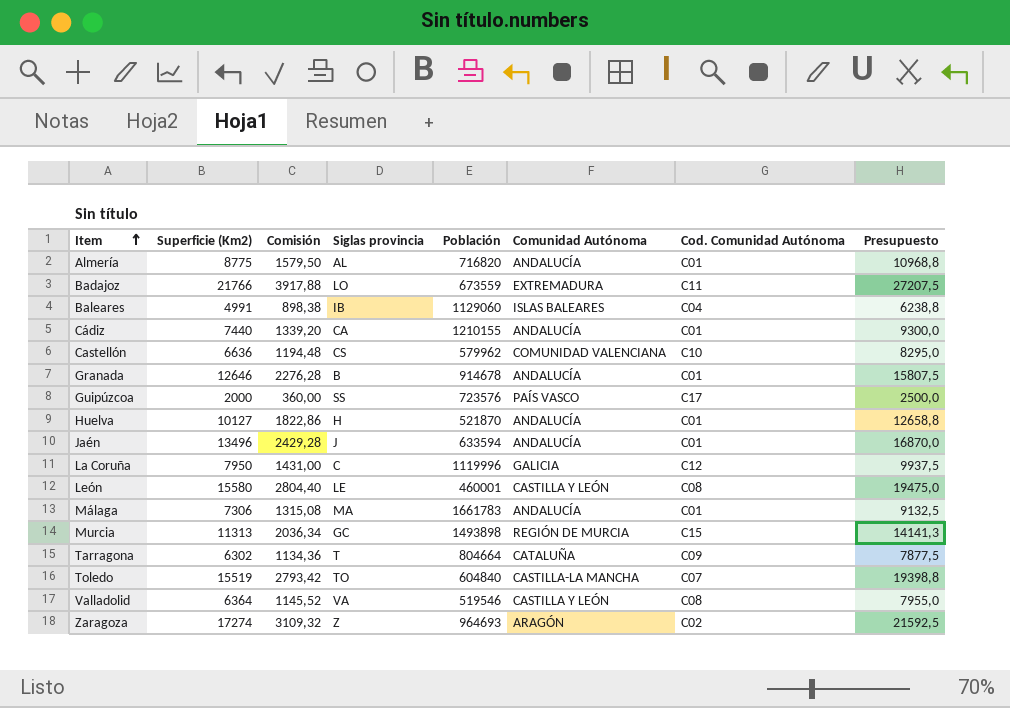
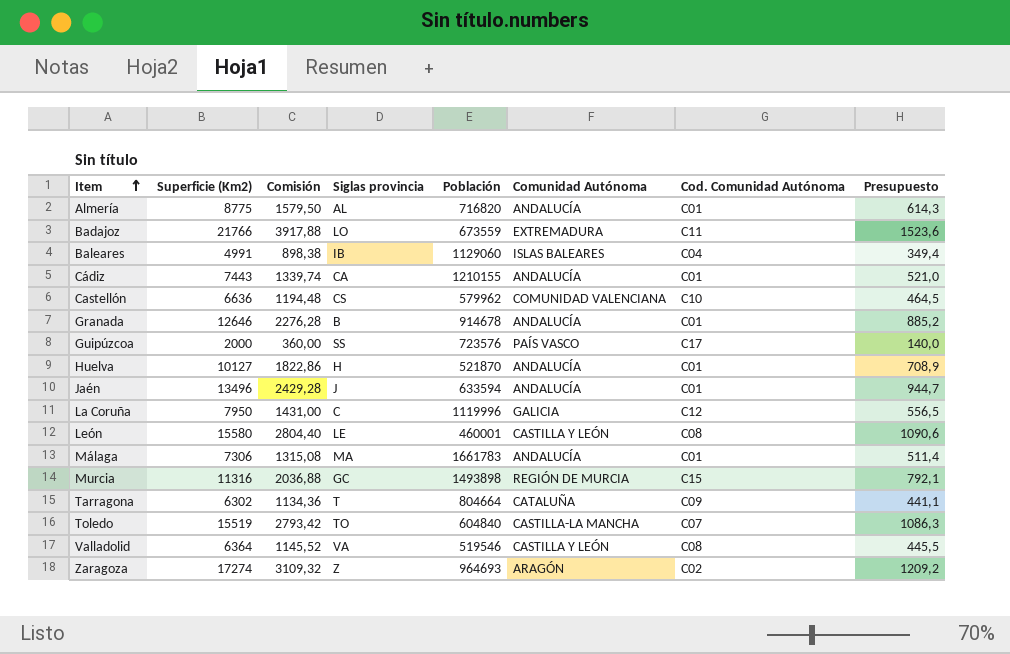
column Presupuesto | formula: [Superficie (Km2)] * 1,25 -> [Superficie (Km2)] * 0,07
Cádiz | Superficie (Km2): 7440 -> 7443
Cádiz | Comisión: 1339,20 -> 1339,74
Murcia | Superficie (Km2): 11313 -> 11316
Murcia | Comisión: 2036,34 -> 2036,88

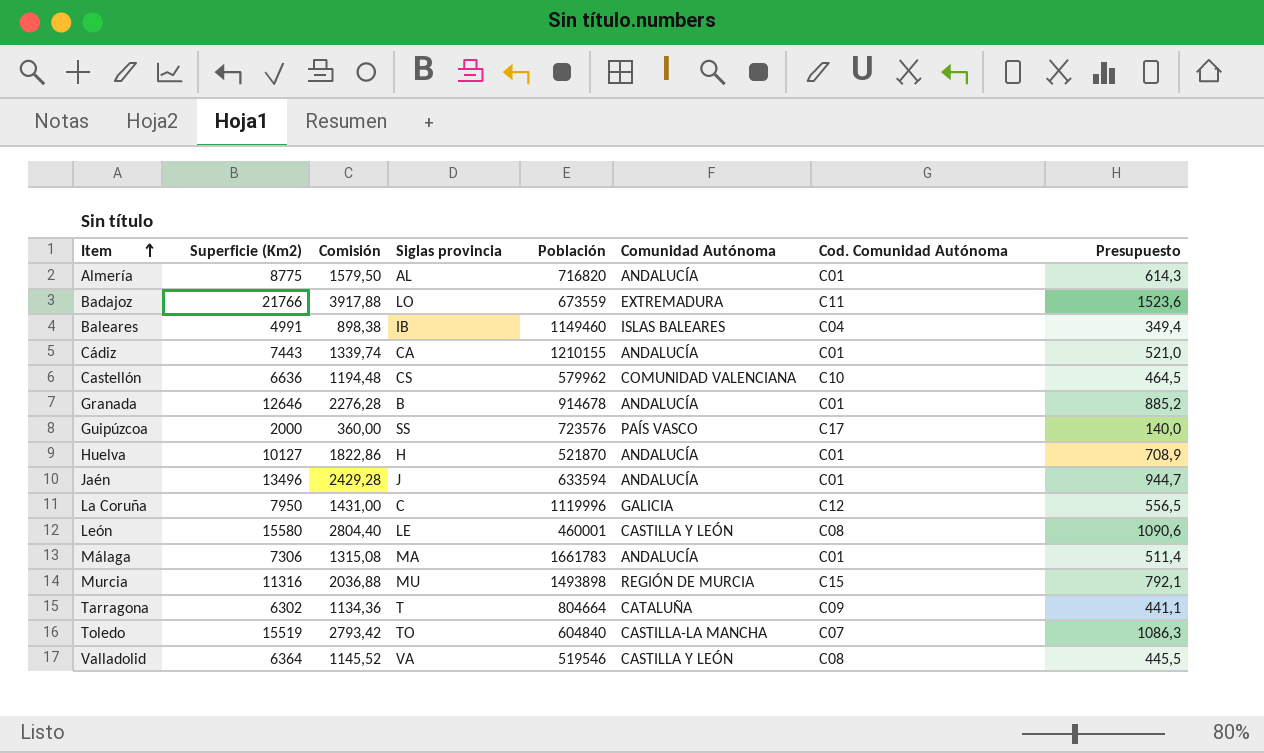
row Zaragoza: 17274 | 3109,32 | Z | 964693 | ARAGÓN | C02 | 1209,2 -> none
Baleares | Población: 1129060 -> 1149460
Murcia | Siglas provincia: GC -> MU

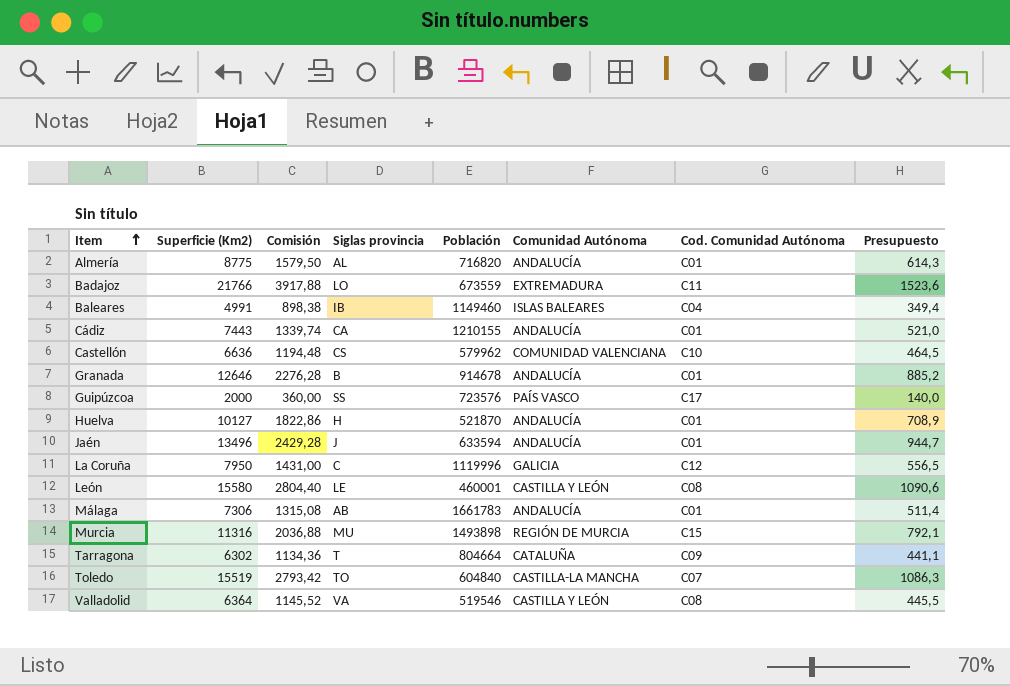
Málaga | Siglas provincia: MA -> AB

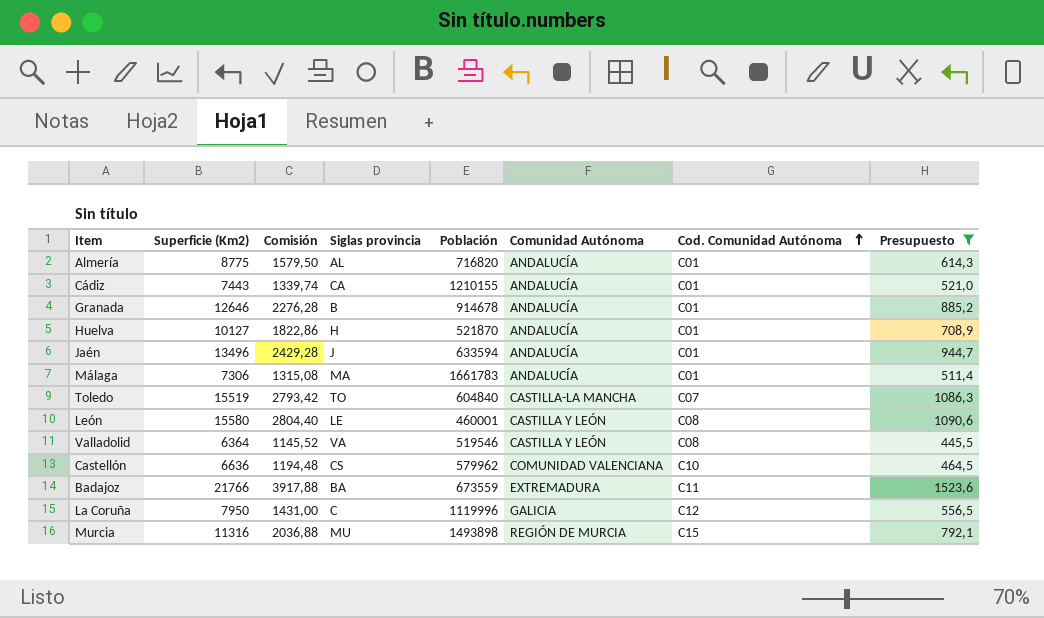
filter: none -> Presupuesto >= 445,5
row order: Item ascending -> Cod. Comunidad Autónoma ascending
Málaga | Siglas provincia: AB -> MA
Badajoz | Siglas provincia: LO -> BA

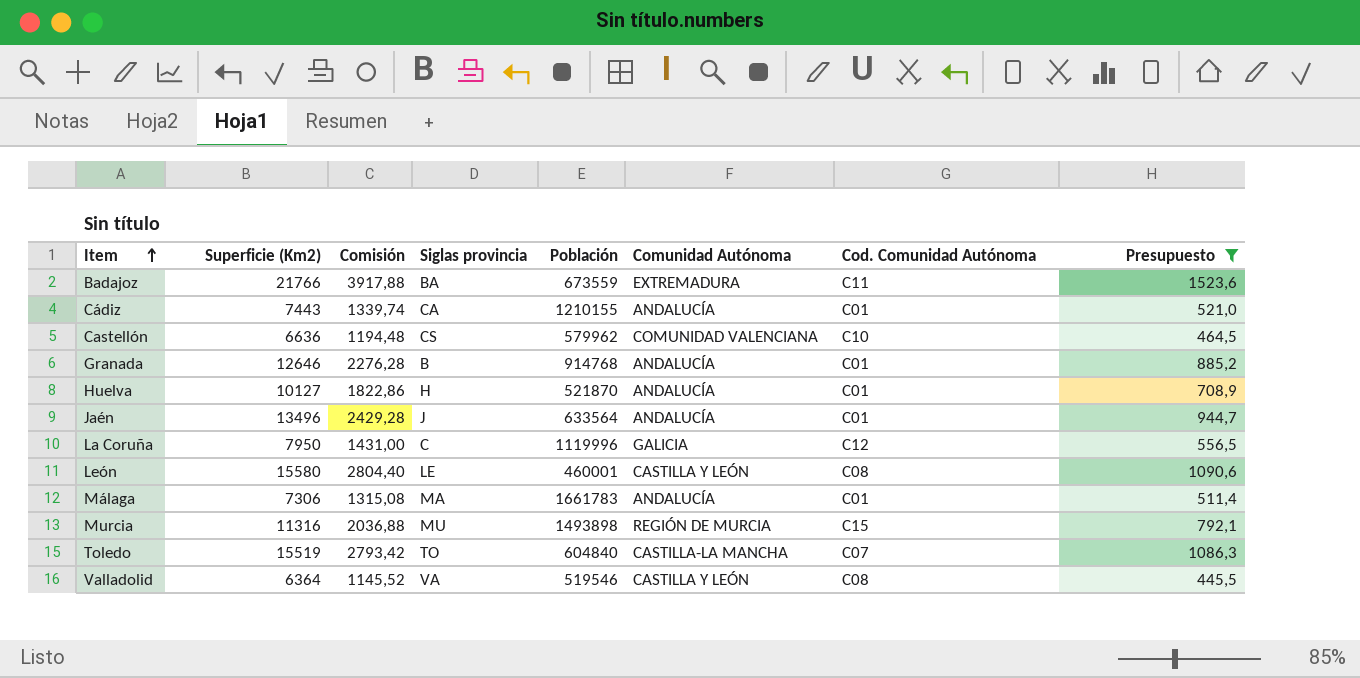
row order: Cod. Comunidad Autónoma ascending -> Item ascending
row Almería: 8775 | 1579,50 | AL | 716820 | ANDALUCÍA | C01 | 614,3 -> none
Granada | Población: 914678 -> 914768
Jaén | Población: 633594 -> 633564

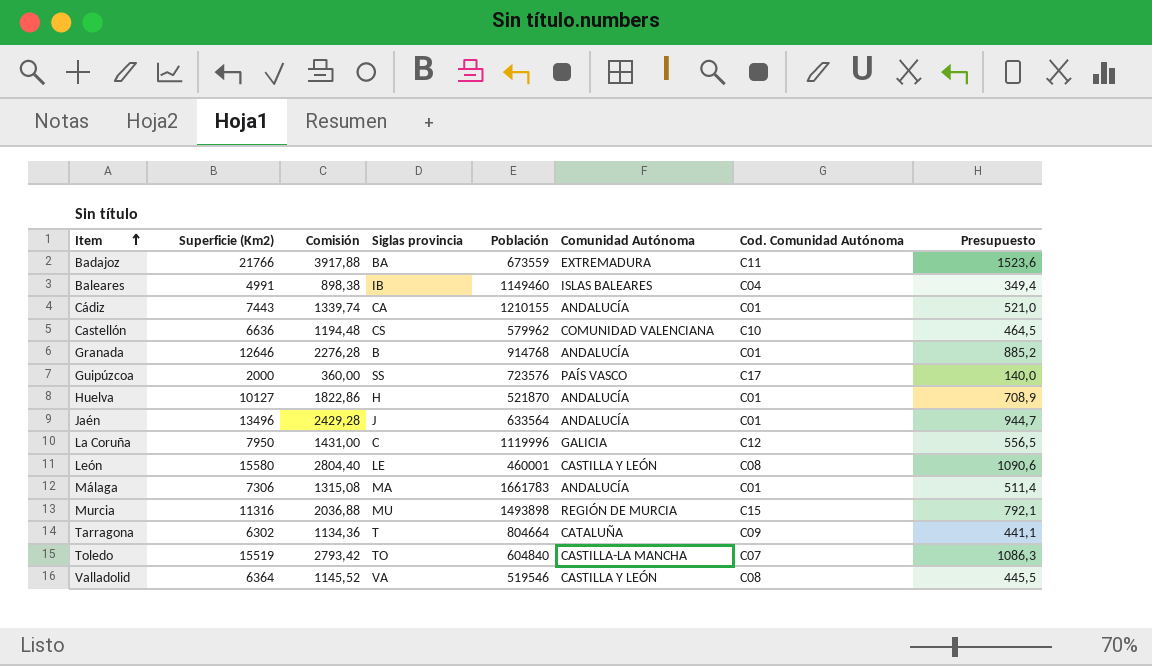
filter: Presupuesto >= 445,5 -> none

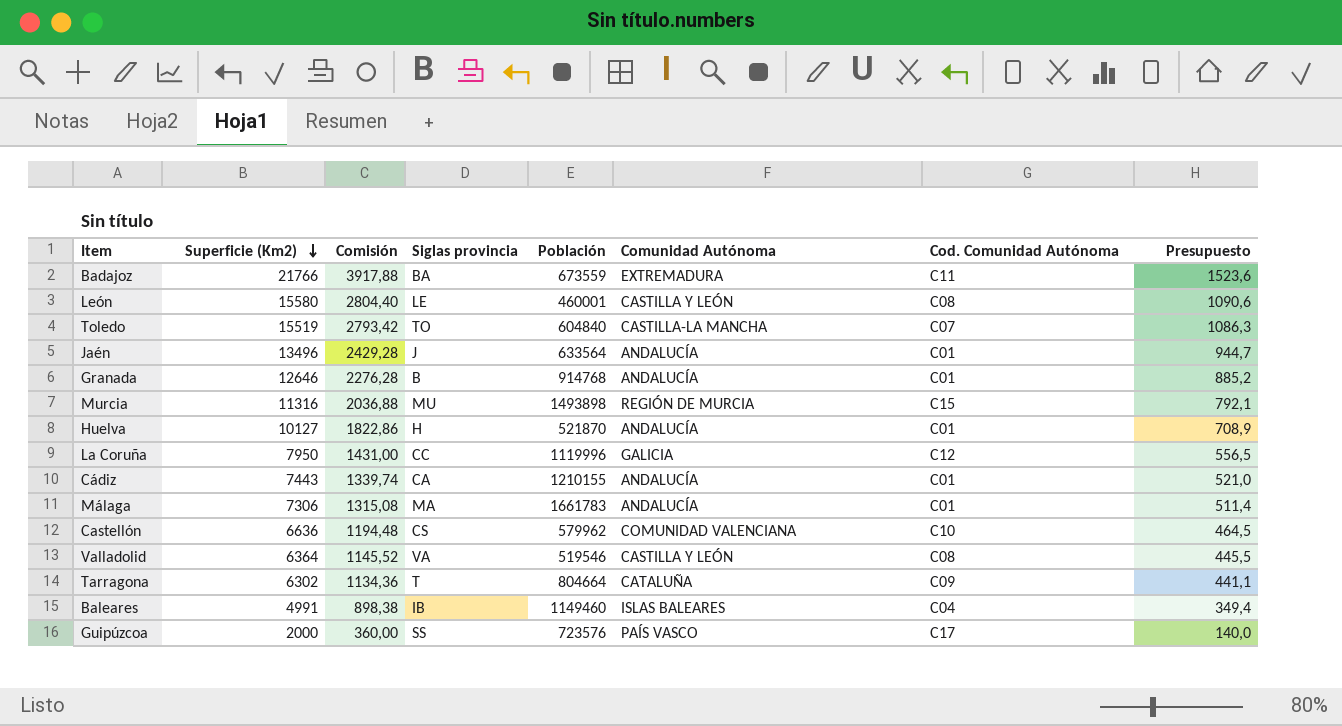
row order: Item ascending -> Superficie (Km2) descending
La Coruña | Siglas provincia: C -> CC

